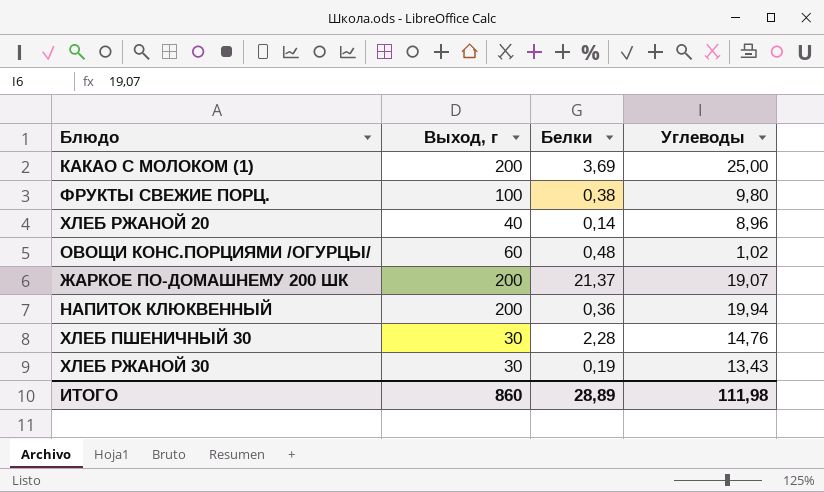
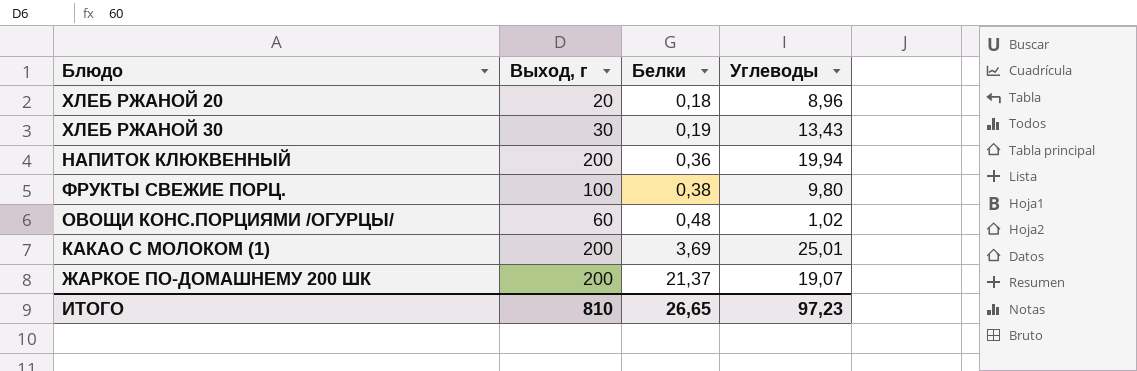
row order: none -> Белки ascending
row ХЛЕБ ПШЕНИЧНЫЙ 30: 30 | 2,28 | 14,76 -> none
ХЛЕБ РЖАНОЙ 20 | Выход, г: 40 -> 20
ХЛЕБ РЖАНОЙ 20 | Белки: 0,14 -> 0,18
КАКАО С МОЛОКОМ (1) | Углеводы: 25,00 -> 25,01
ИТОГО | Выход, г: 860 -> 810
ИТОГО | Белки: 28,89 -> 26,65
ИТОГО | Углеводы: 111,98 -> 97,23

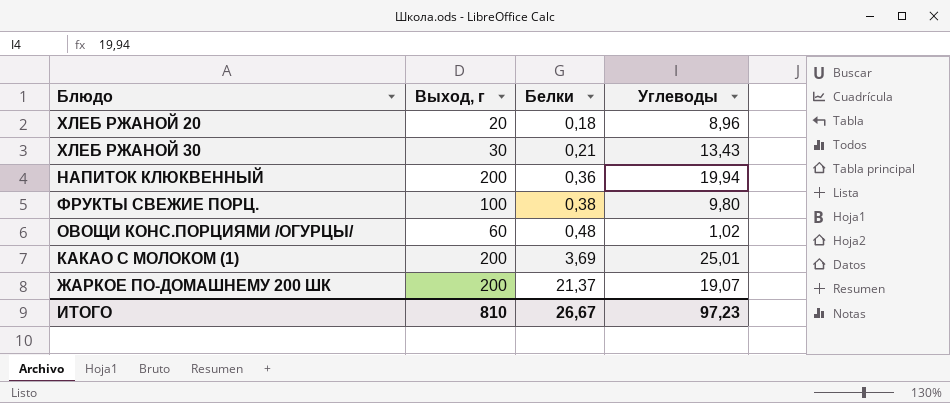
ХЛЕБ РЖАНОЙ 30 | Белки: 0,19 -> 0,21
ИТОГО | Белки: 26,65 -> 26,67

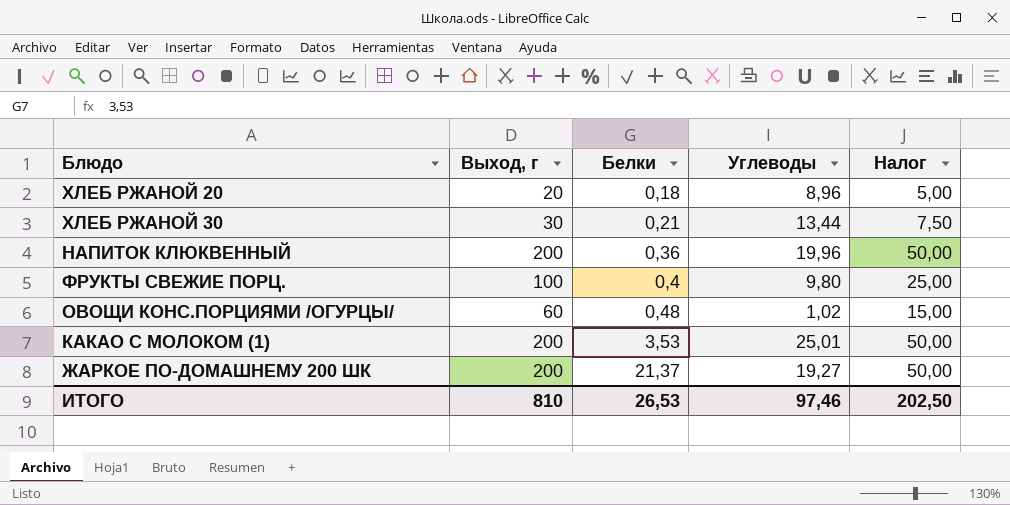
column Налог | formula: none -> [Выход, г] * 0,25
ХЛЕБ РЖАНОЙ 30 | Углеводы: 13,43 -> 13,44
НАПИТОК КЛЮКВЕННЫЙ | Углеводы: 19,94 -> 19,96
ФРУКТЫ СВЕЖИЕ ПОРЦ. | Белки: 0,38 -> 0,4
КАКАО С МОЛОКОМ (1) | Белки: 3,69 -> 3,53
ЖАРКОЕ ПО-ДОМАШНЕМУ 200 ШК | Углеводы: 19,07 -> 19,27
ИТОГО | Белки: 26,67 -> 26,53
ИТОГО | Углеводы: 97,23 -> 97,46

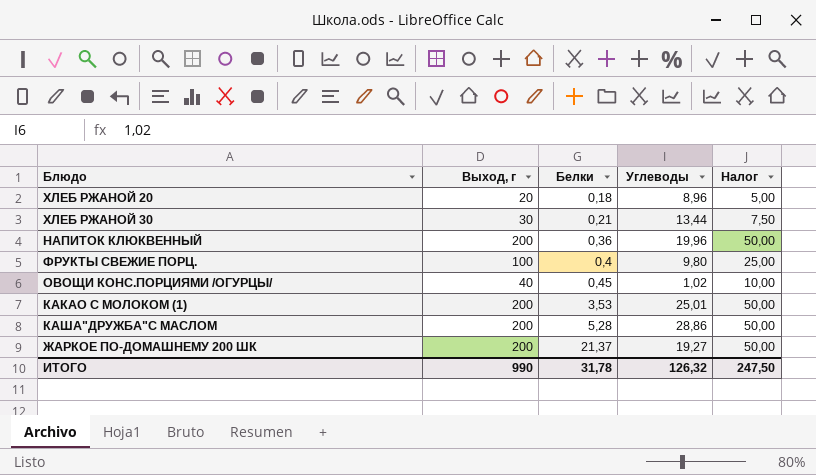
ОВОЩИ КОНС.ПОРЦИЯМИ /ОГУРЦЫ/ | Выход, г: 60 -> 40
ОВОЩИ КОНС.ПОРЦИЯМИ /ОГУРЦЫ/ | Белки: 0,48 -> 0,45
ОВОЩИ КОНС.ПОРЦИЯМИ /ОГУРЦЫ/ | Налог: 15,00 -> 10,00
row КАША"ДРУЖБА"С МАСЛОМ: none -> 200 | 5,28 | 28,86 | 50,00
ИТОГО | Выход, г: 810 -> 990
ИТОГО | Белки: 26,53 -> 31,78
ИТОГО | Углеводы: 97,46 -> 126,32
ИТОГО | Налог: 202,50 -> 247,50

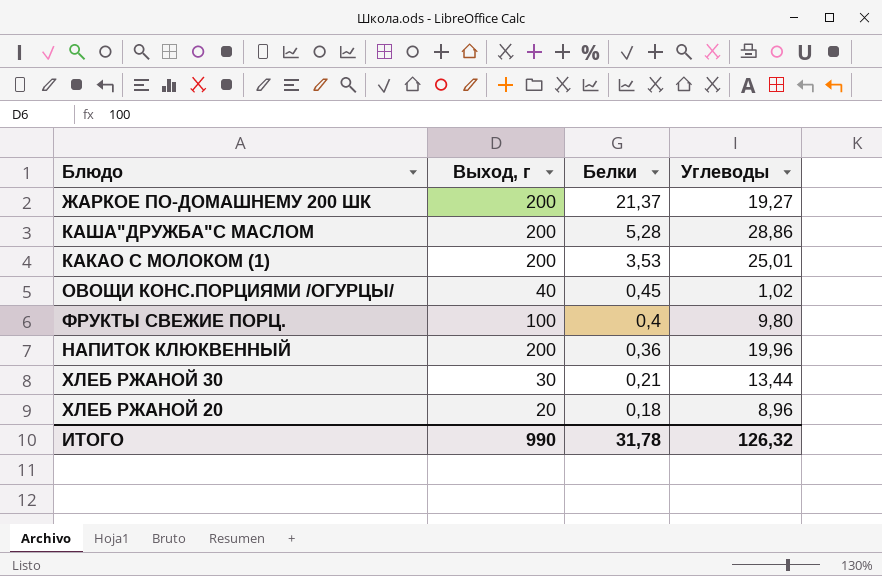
row order: Белки ascending -> Белки descending
column Налог | formula: [Выход, г] * 0,25 -> none

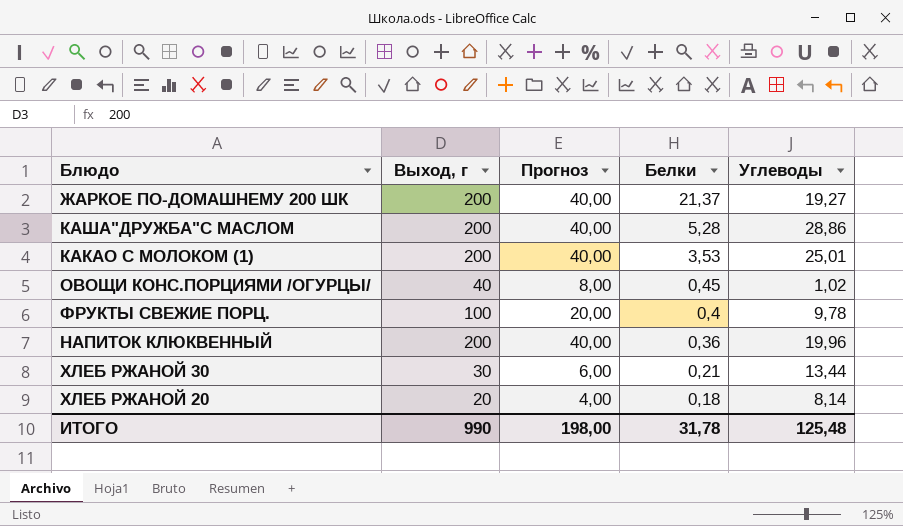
column Прогноз | formula: none -> [Выход, г] * 0,2
ФРУКТЫ СВЕЖИЕ ПОРЦ. | Углеводы: 9,80 -> 9,78
ХЛЕБ РЖАНОЙ 20 | Углеводы: 8,96 -> 8,14
ИТОГО | Углеводы: 126,32 -> 125,48

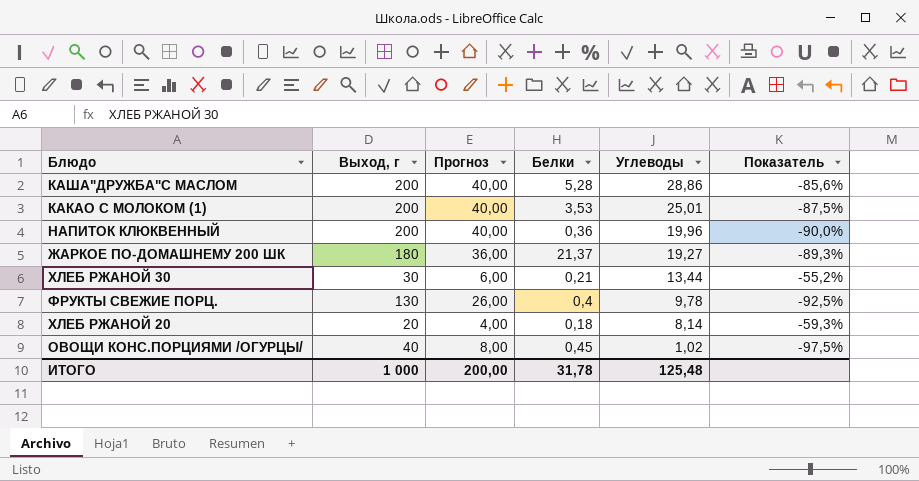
row order: Белки descending -> Углеводы descending
column Показатель | formula: none -> ([Углеводы] - [Выход, г]) / [Выход, г]
ЖАРКОЕ ПО-ДОМАШНЕМУ 200 ШК | Выход, г: 200 -> 180
ЖАРКОЕ ПО-ДОМАШНЕМУ 200 ШК | Прогноз: 40,00 -> 36,00
ФРУКТЫ СВЕЖИЕ ПОРЦ. | Выход, г: 100 -> 130
ФРУКТЫ СВЕЖИЕ ПОРЦ. | Прогноз: 20,00 -> 26,00
ИТОГО | Выход, г: 990 -> 1 000
ИТОГО | Прогноз: 198,00 -> 200,00

